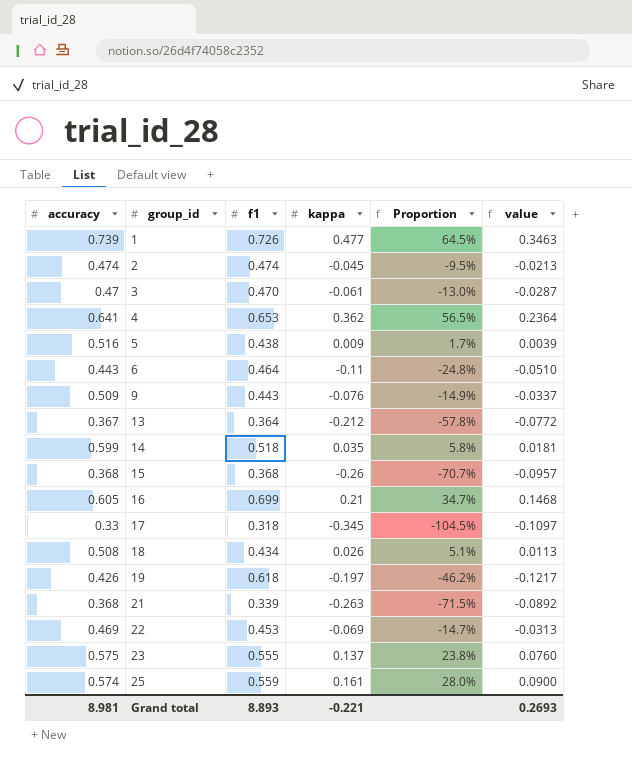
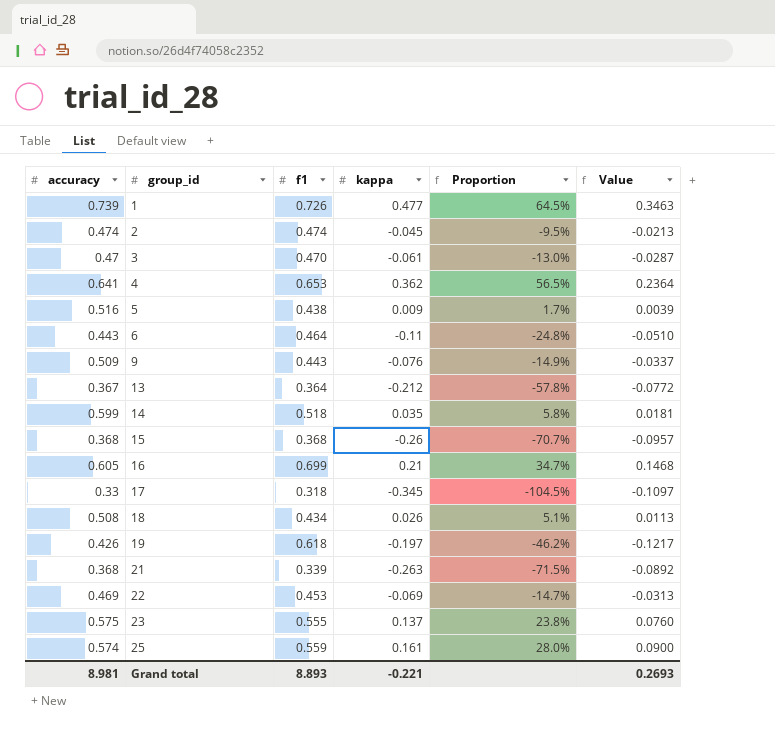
column name: value -> Value

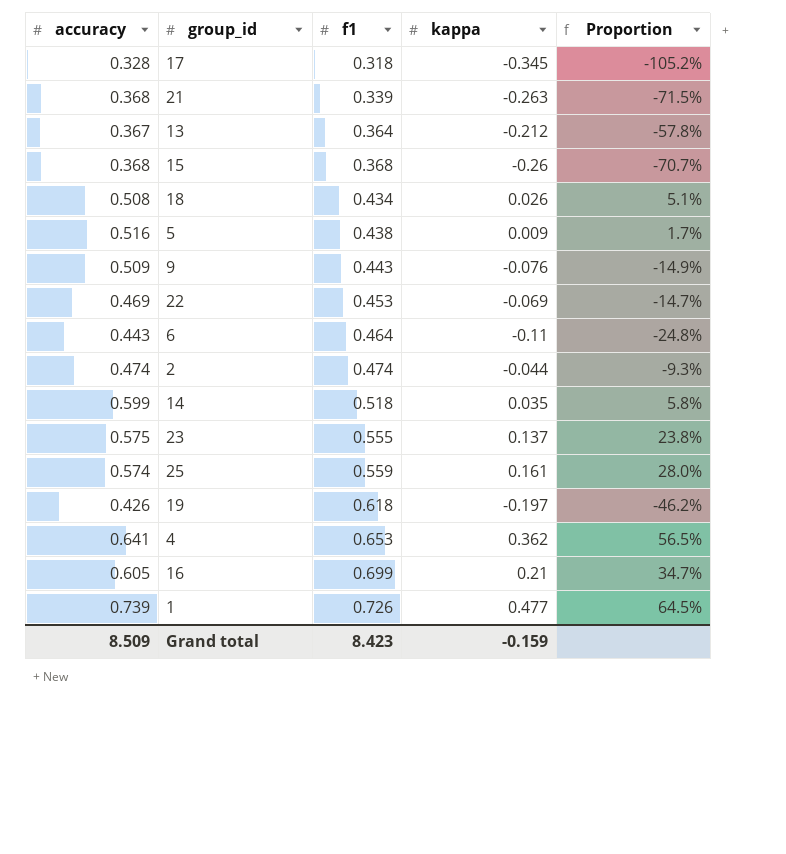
row order: group_id ascending -> f1 ascending
column Value | formula: [f1] * [kappa] -> none
row 3: 0.47 | 0.470 | -0.061 | -13.0% | -0.0287 -> none
17 | accuracy: 0.33 -> 0.328
17 | Proportion: -104.5% -> -105.2%
2 | kappa: -0.045 -> -0.044
2 | Proportion: -9.5% -> -9.3%
Grand total | accuracy: 8.981 -> 8.509
Grand total | f1: 8.893 -> 8.423
Grand total | kappa: -0.221 -> -0.159

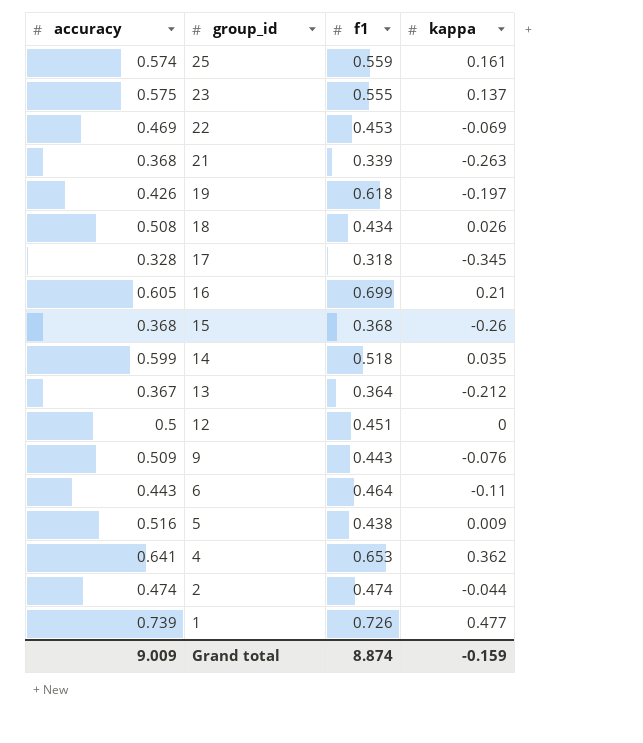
row order: f1 ascending -> group_id descending
column Proportion | formula: [kappa] / [accuracy] -> none
row 12: none -> 0.5 | 0.451 | 0
Grand total | accuracy: 8.509 -> 9.009
Grand total | f1: 8.423 -> 8.874

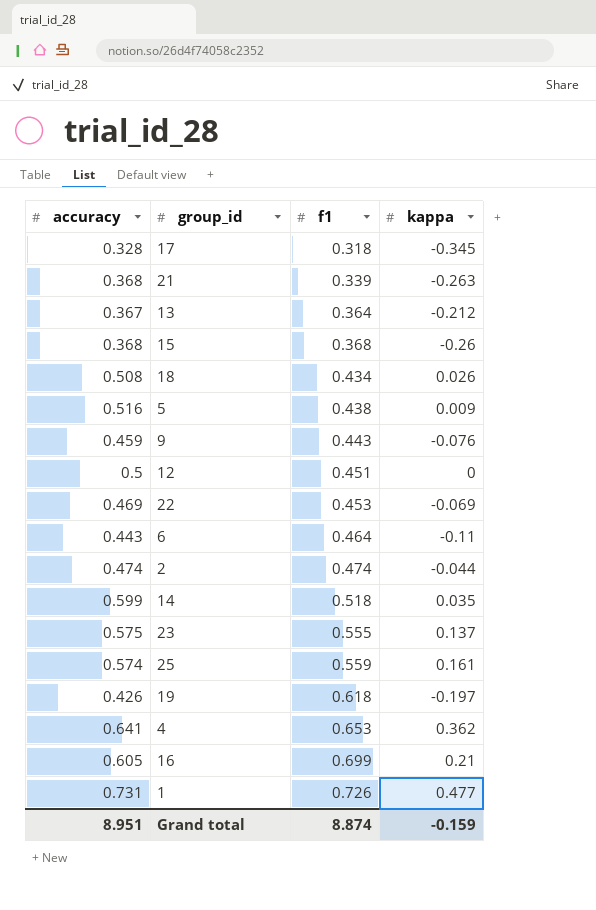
row order: group_id descending -> f1 ascending
9 | accuracy: 0.509 -> 0.459
1 | accuracy: 0.739 -> 0.731
Grand total | accuracy: 9.009 -> 8.951

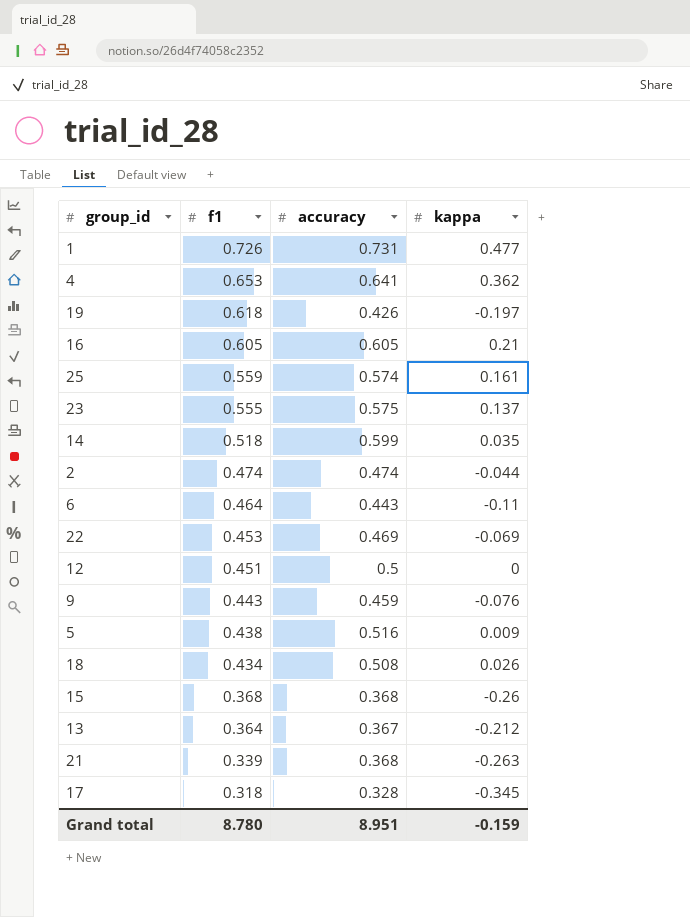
row order: f1 ascending -> f1 descending
column accuracy | position: 1 -> 3
16 | f1: 0.699 -> 0.605
Grand total | f1: 8.874 -> 8.780

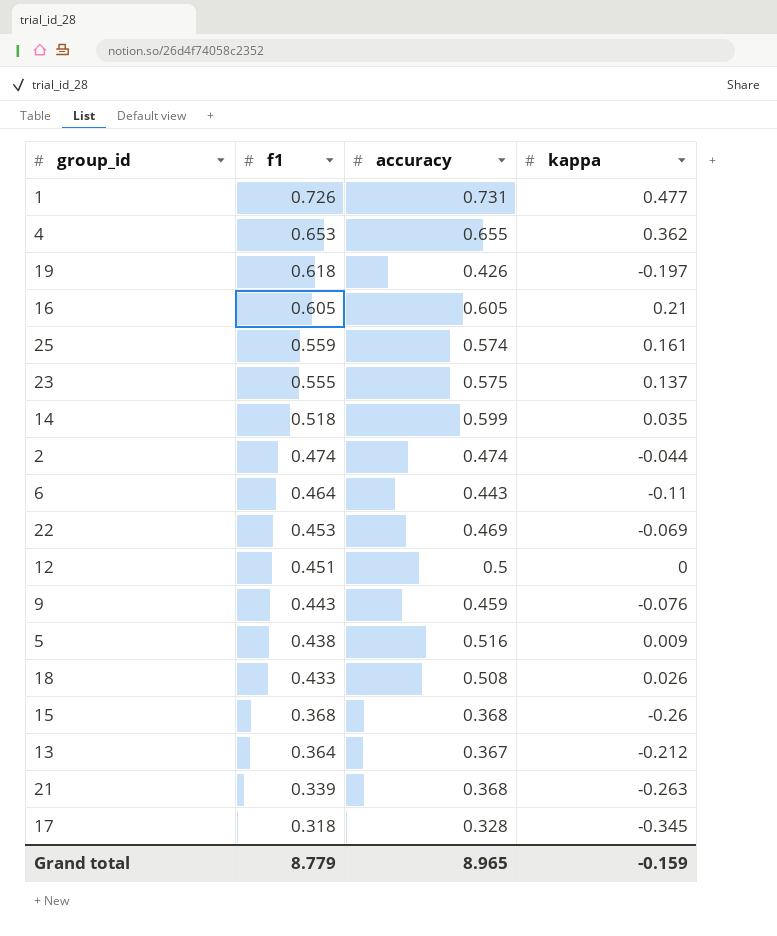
4 | accuracy: 0.641 -> 0.655
18 | f1: 0.434 -> 0.433
Grand total | f1: 8.780 -> 8.779
Grand total | accuracy: 8.951 -> 8.965

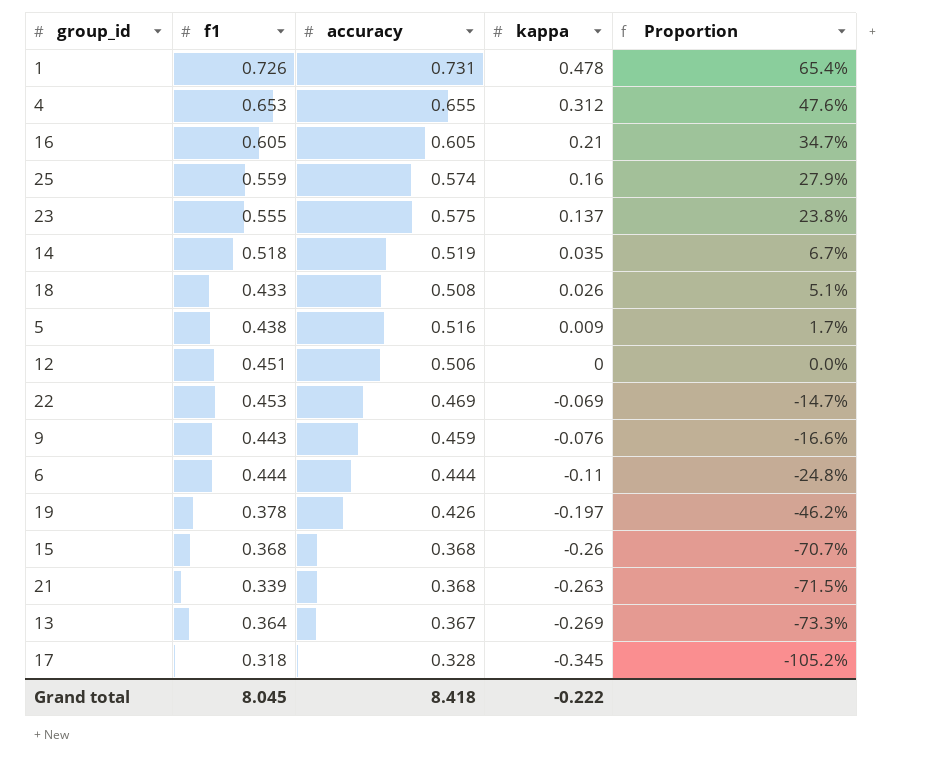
row order: f1 descending -> kappa descending
column Proportion | formula: none -> [kappa] / [accuracy]
row 2: 0.474 | 0.474 | -0.044 -> none
1 | kappa: 0.477 -> 0.478
4 | kappa: 0.362 -> 0.312
25 | kappa: 0.161 -> 0.16
14 | accuracy: 0.599 -> 0.519
12 | accuracy: 0.5 -> 0.506
6 | f1: 0.464 -> 0.444
6 | accuracy: 0.443 -> 0.444
19 | f1: 0.618 -> 0.378
13 | kappa: -0.212 -> -0.269
Grand total | f1: 8.779 -> 8.045
Grand total | accuracy: 8.965 -> 8.418
Grand total | kappa: -0.159 -> -0.222

